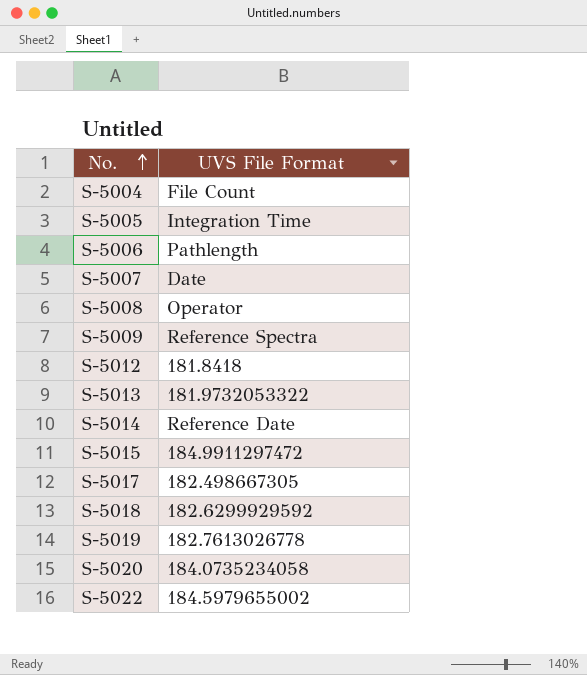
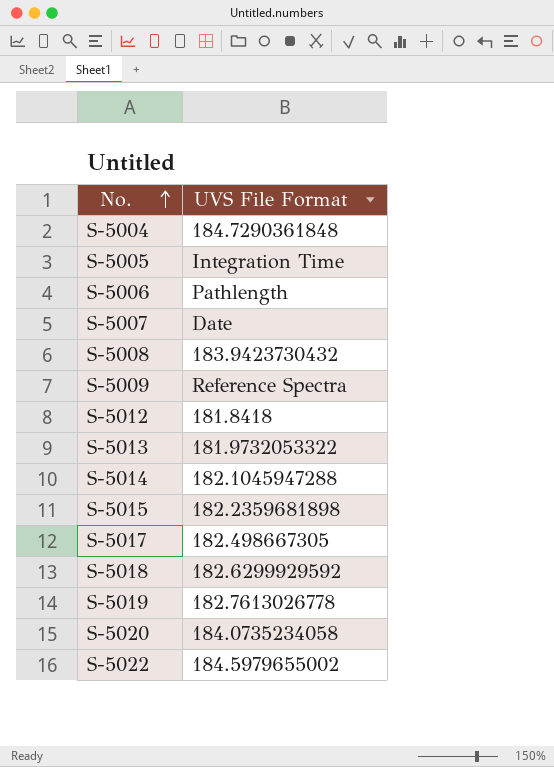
S-5004 | UVS File Format: File Count -> 184.7290361848
S-5008 | UVS File Format: Operator -> 183.9423730432
S-5014 | UVS File Format: Reference Date -> 182.1045947288
S-5015 | UVS File Format: 184.9911297472 -> 182.2359681898

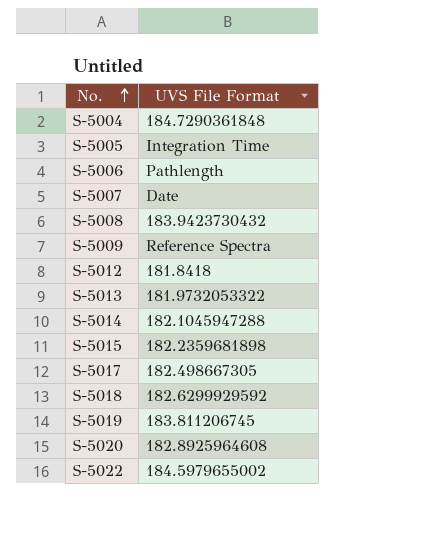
S-5019 | UVS File Format: 182.7613026778 -> 183.811206745
S-5020 | UVS File Format: 184.0735234058 -> 182.8925964608

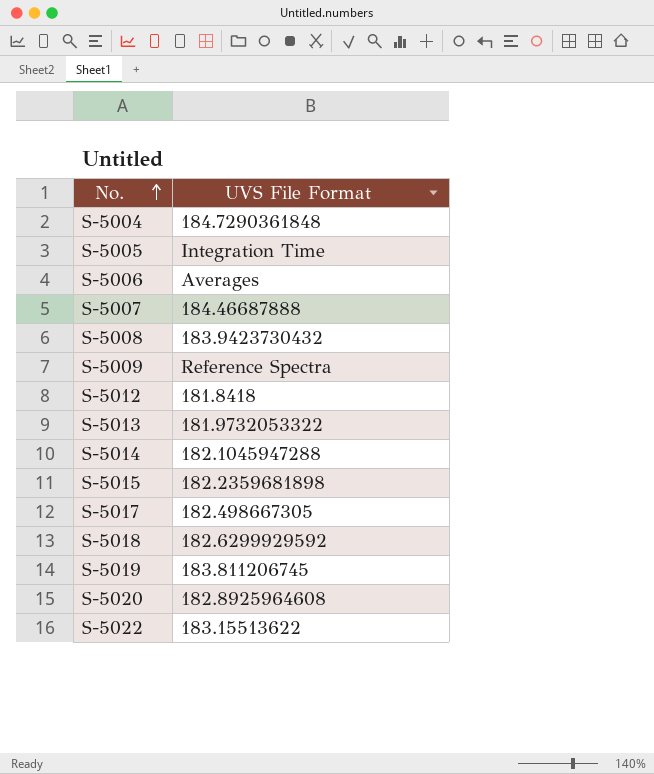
S-5006 | UVS File Format: Pathlength -> Averages
S-5007 | UVS File Format: Date -> 184.46687888
S-5022 | UVS File Format: 184.5979655002 -> 183.15513622

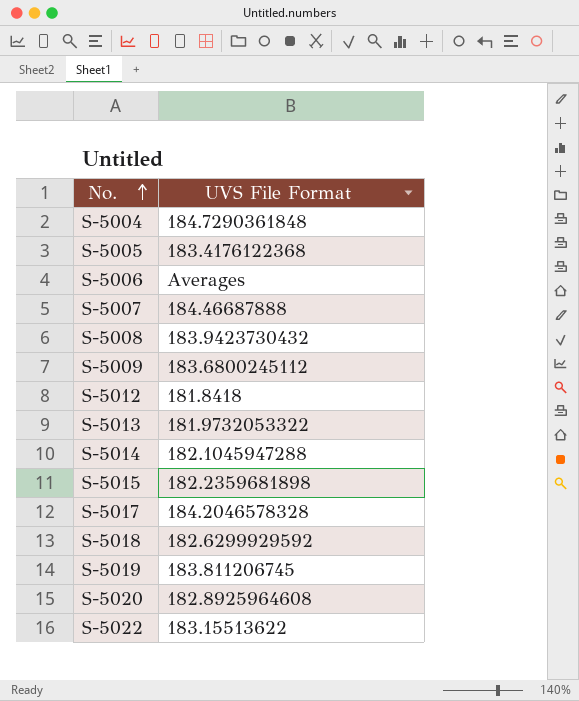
S-5005 | UVS File Format: Integration Time -> 183.4176122368
S-5009 | UVS File Format: Reference Spectra -> 183.6800245112
S-5017 | UVS File Format: 182.498667305 -> 184.2046578328

